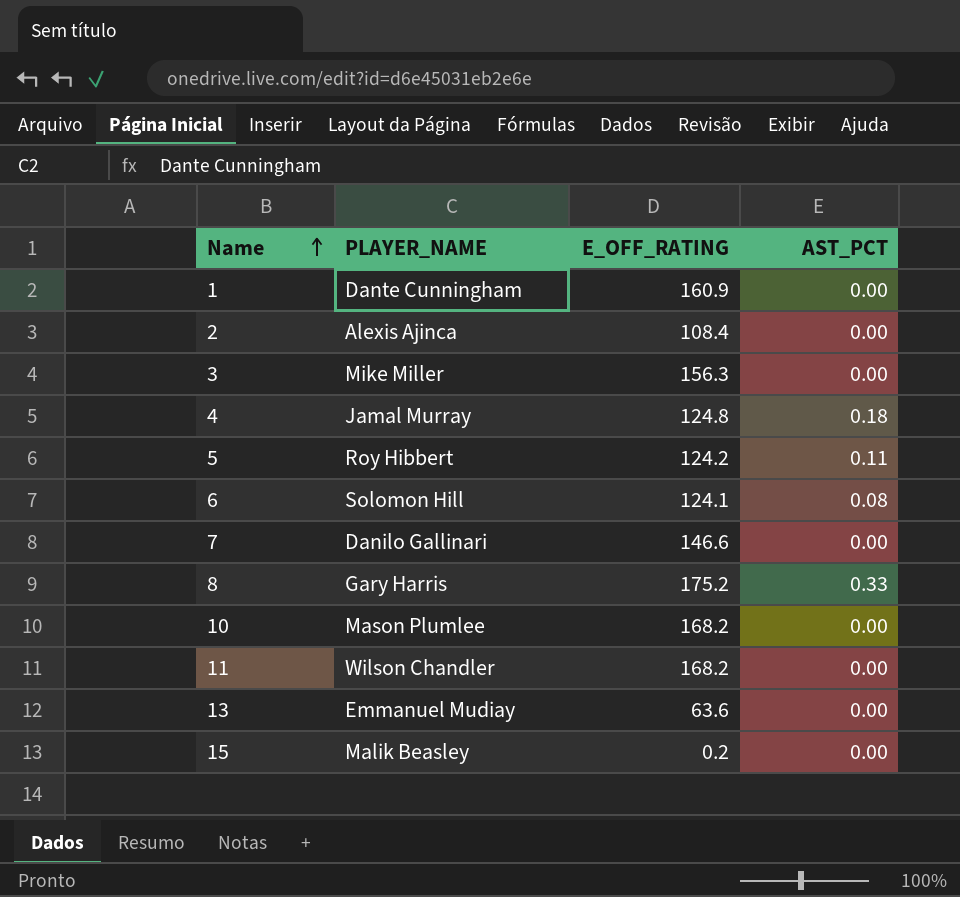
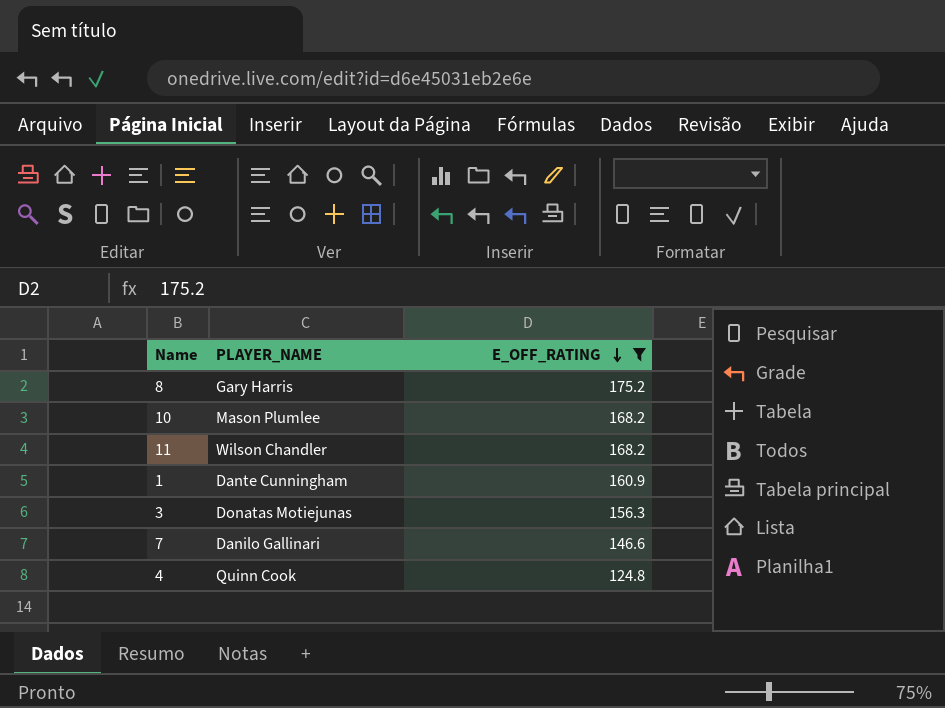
filter: none -> E_OFF_RATING >= 124.8
row order: Name ascending -> E_OFF_RATING descending
column AST_PCT | position: 4 -> none
3 | PLAYER_NAME: Mike Miller -> Donatas Motiejunas
4 | PLAYER_NAME: Jamal Murray -> Quinn Cook

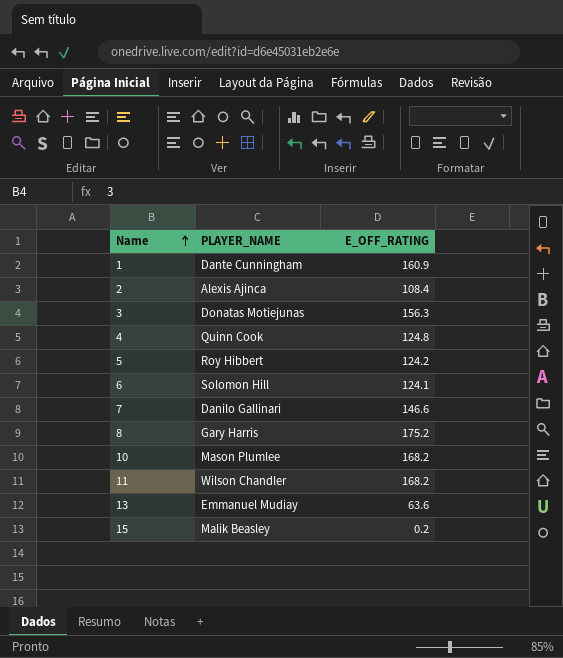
filter: E_OFF_RATING >= 124.8 -> none
row order: E_OFF_RATING descending -> Name ascending

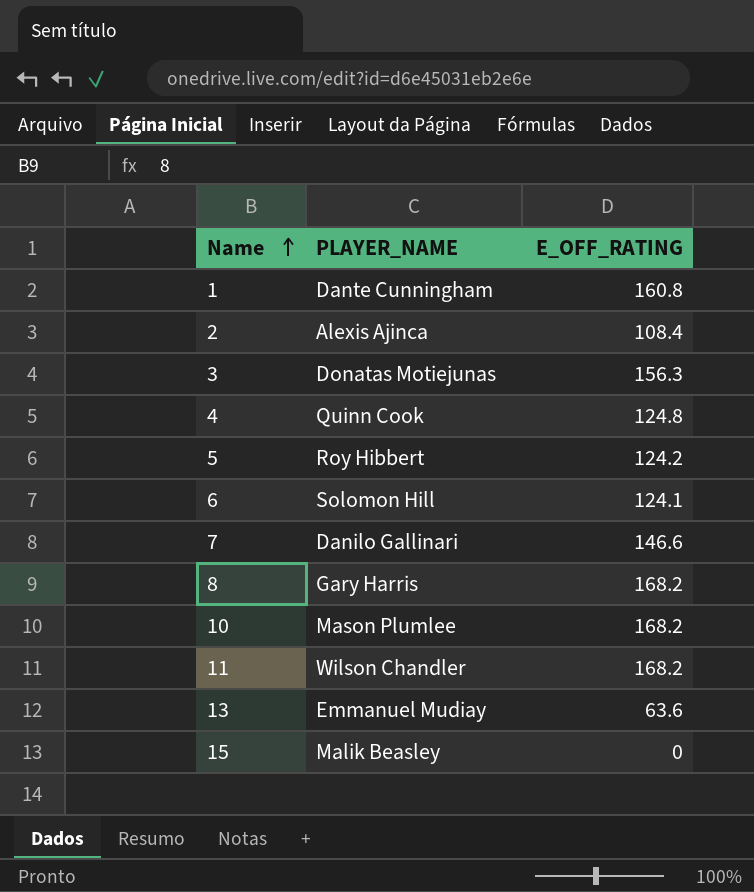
1 | E_OFF_RATING: 160.9 -> 160.8
8 | E_OFF_RATING: 175.2 -> 168.2
15 | E_OFF_RATING: 0.2 -> 0

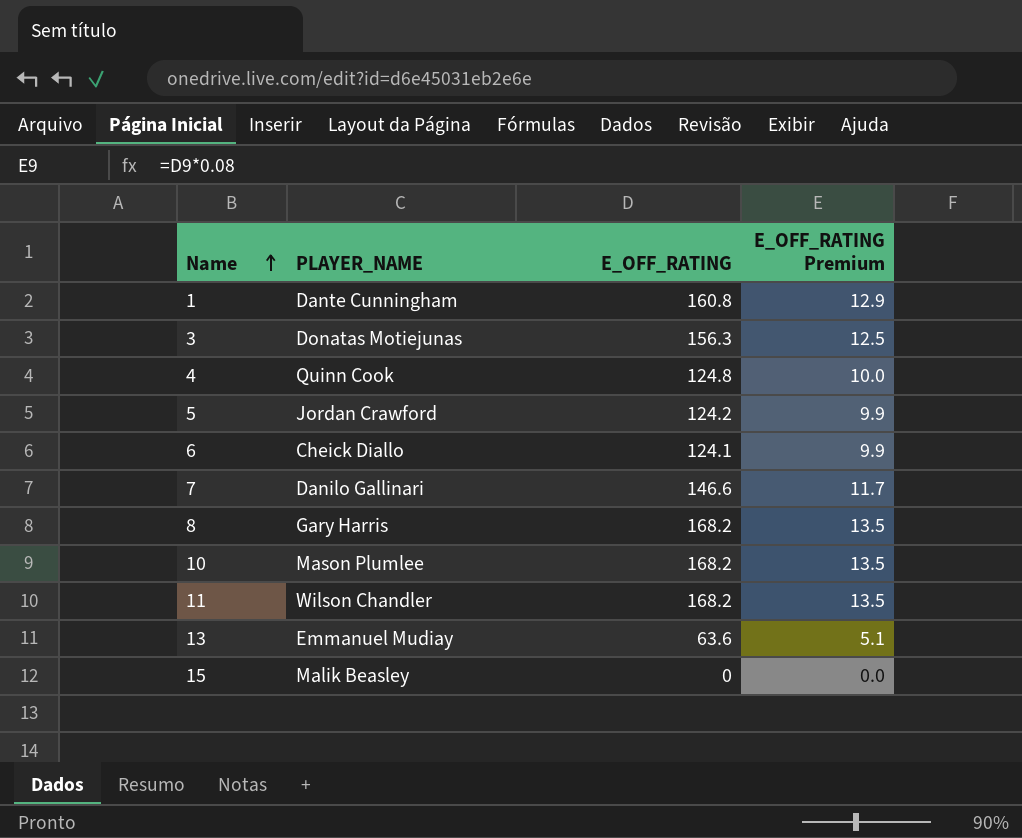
column E_OFF_RATING Premium | formula: none -> [E_OFF_RATING] * 0.08
row 2: Alexis Ajinca | 108.4 -> none
5 | PLAYER_NAME: Roy Hibbert -> Jordan Crawford
6 | PLAYER_NAME: Solomon Hill -> Cheick Diallo

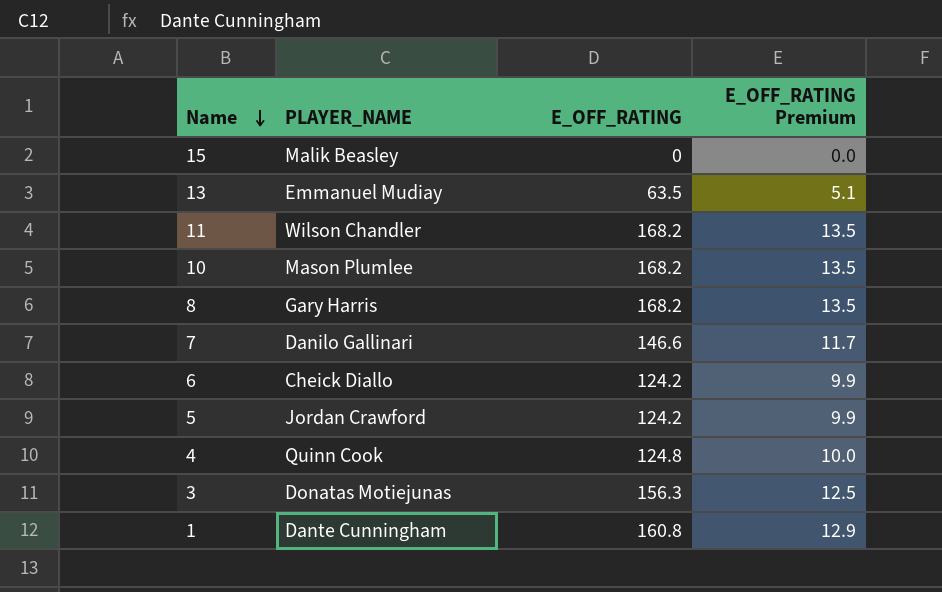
row order: Name ascending -> Name descending
13 | E_OFF_RATING: 63.6 -> 63.5
6 | E_OFF_RATING: 124.1 -> 124.2

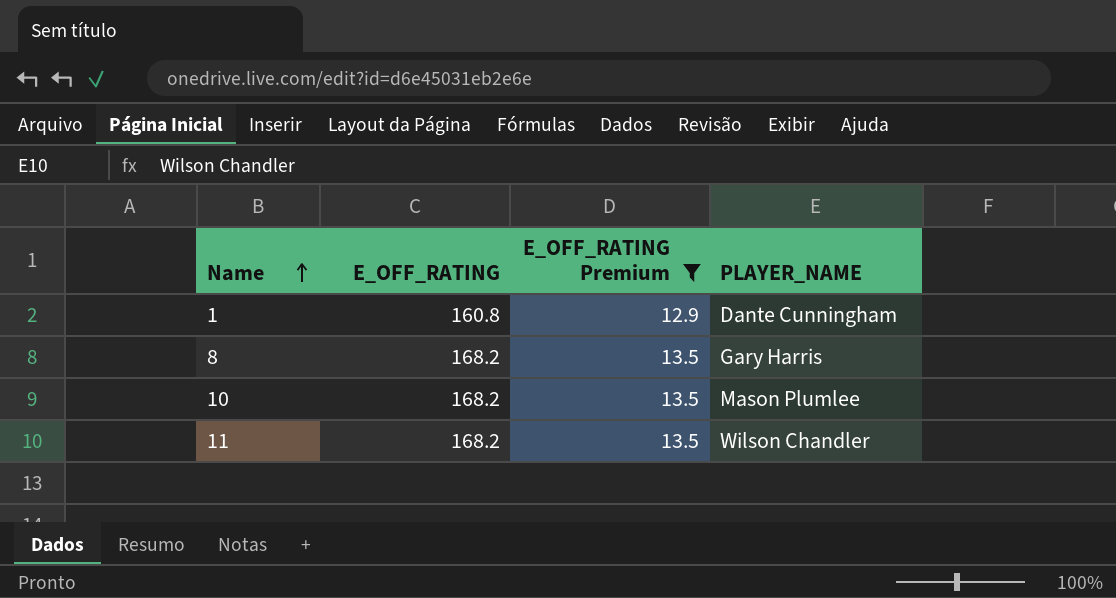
filter: none -> E_OFF_RATING Premium >= 12.9
row order: Name descending -> Name ascending
column PLAYER_NAME | position: 2 -> 4

